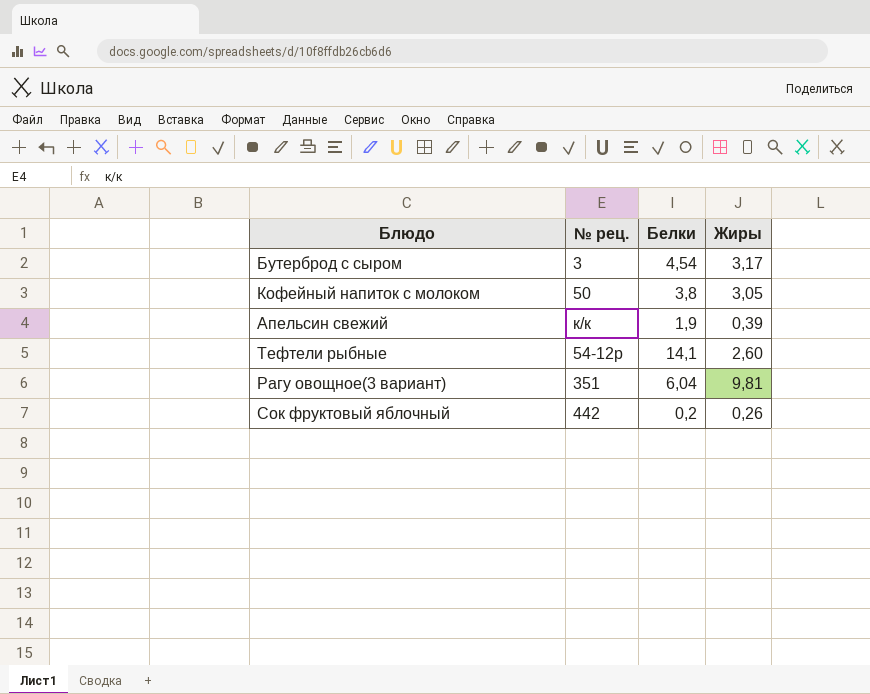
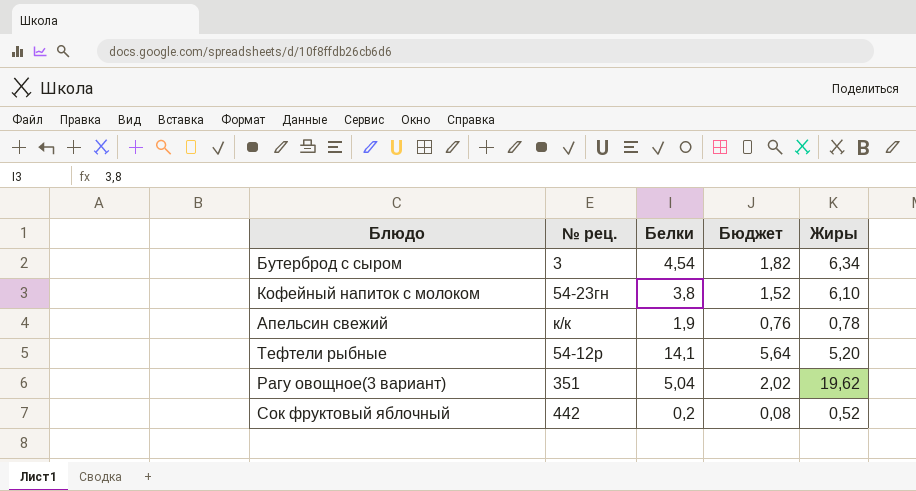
column Бюджет | formula: none -> [Белки] * 0,4
Бутерброд с сыром | Жиры: 3,17 -> 6,34
Кофейный напиток с молоком | № рец.: 50 -> 54-23гн
Кофейный напиток с молоком | Жиры: 3,05 -> 6,10
Апельсин свежий | Жиры: 0,39 -> 0,78
Тефтели рыбные | Жиры: 2,60 -> 5,20
Рагу овощное(3 вариант) | Белки: 6,04 -> 5,04
Рагу овощное(3 вариант) | Жиры: 9,81 -> 19,62
Сок фруктовый яблочный | Жиры: 0,26 -> 0,52

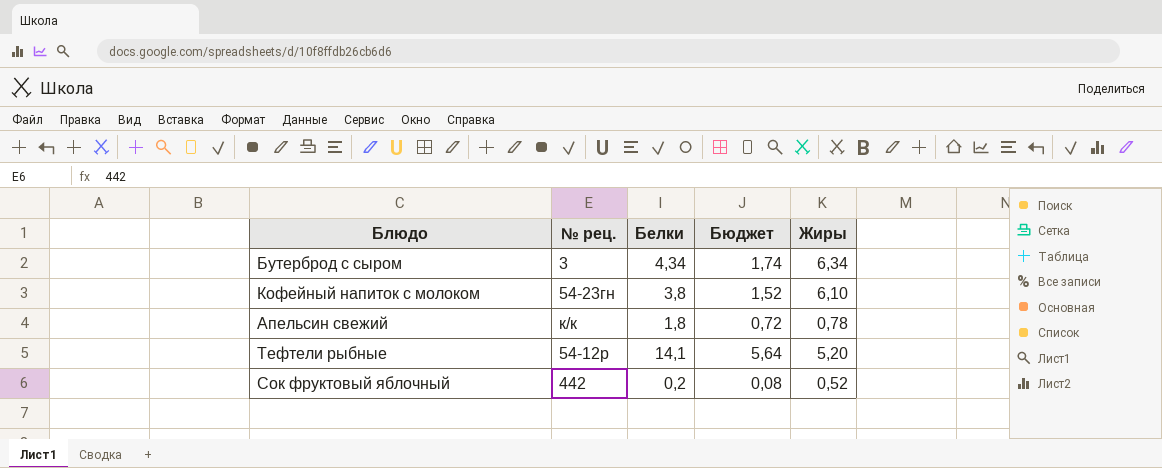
row Рагу овощное(3 вариант): 351 | 5,04 | 2,02 | 19,62 -> none
Бутерброд с сыром | Белки: 4,54 -> 4,34
Бутерброд с сыром | Бюджет: 1,82 -> 1,74
Апельсин свежий | Белки: 1,9 -> 1,8
Апельсин свежий | Бюджет: 0,76 -> 0,72

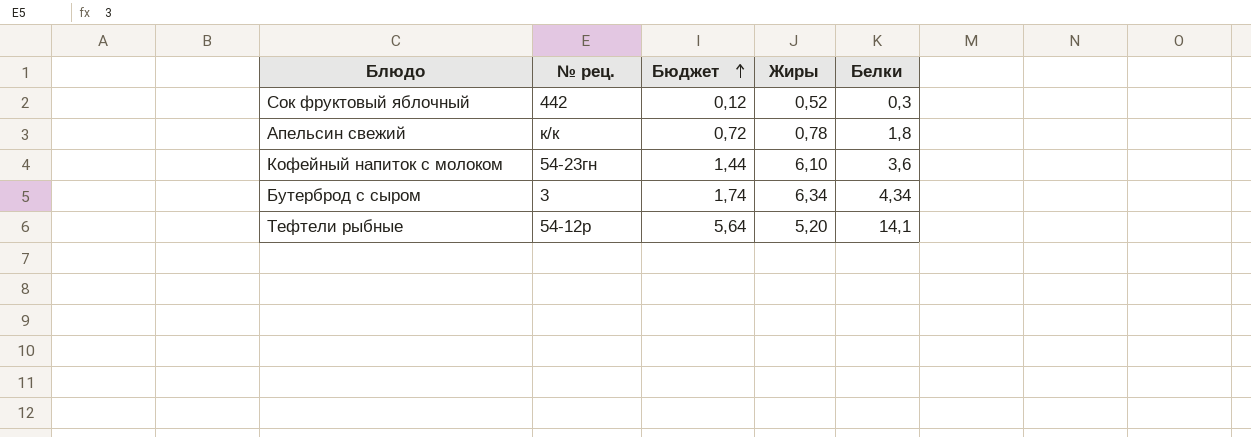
row order: none -> Бюджет ascending
column Белки | position: 3 -> 5
Сок фруктовый яблочный | Бюджет: 0,08 -> 0,12
Сок фруктовый яблочный | Белки: 0,2 -> 0,3
Кофейный напиток с молоком | Бюджет: 1,52 -> 1,44
Кофейный напиток с молоком | Белки: 3,8 -> 3,6

